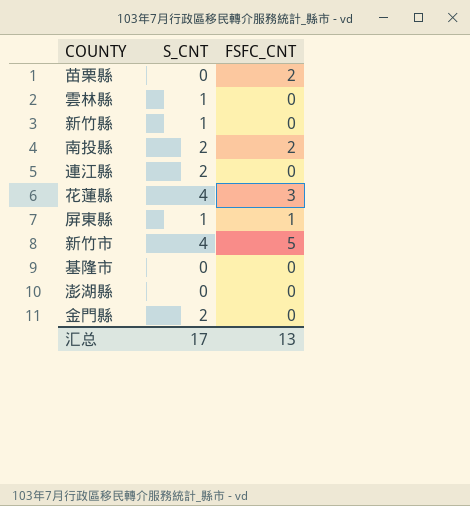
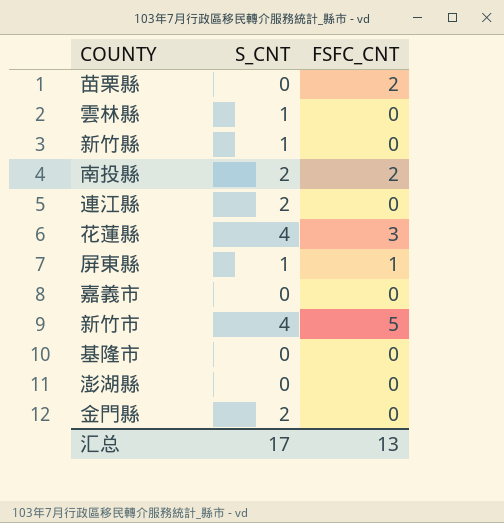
row 嘉義市: none -> 0 | 0

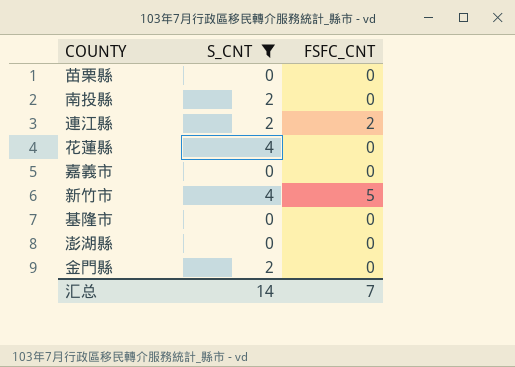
filter: none -> S_CNT != 1
苗栗縣 | FSFC_CNT: 2 -> 0
南投縣 | FSFC_CNT: 2 -> 0
連江縣 | FSFC_CNT: 0 -> 2
花蓮縣 | FSFC_CNT: 3 -> 0
汇总 | S_CNT: 17 -> 14
汇总 | FSFC_CNT: 13 -> 7

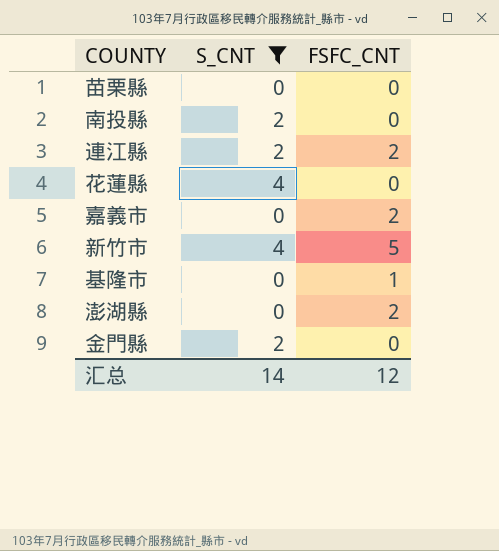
嘉義市 | FSFC_CNT: 0 -> 2
基隆市 | FSFC_CNT: 0 -> 1
澎湖縣 | FSFC_CNT: 0 -> 2
汇总 | FSFC_CNT: 7 -> 12

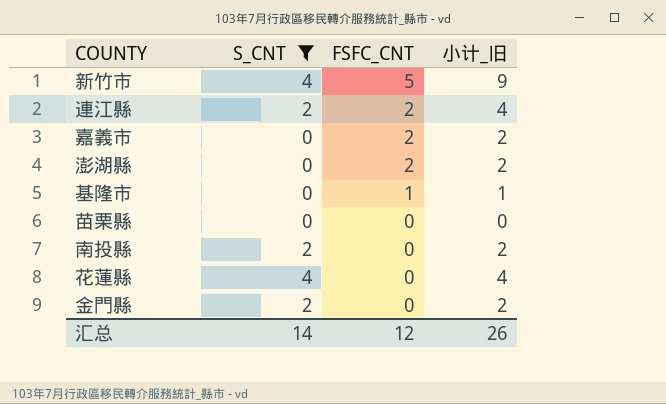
row order: none -> FSFC_CNT descending
column 小计_旧 | formula: none -> [S_CNT] + [FSFC_CNT]

